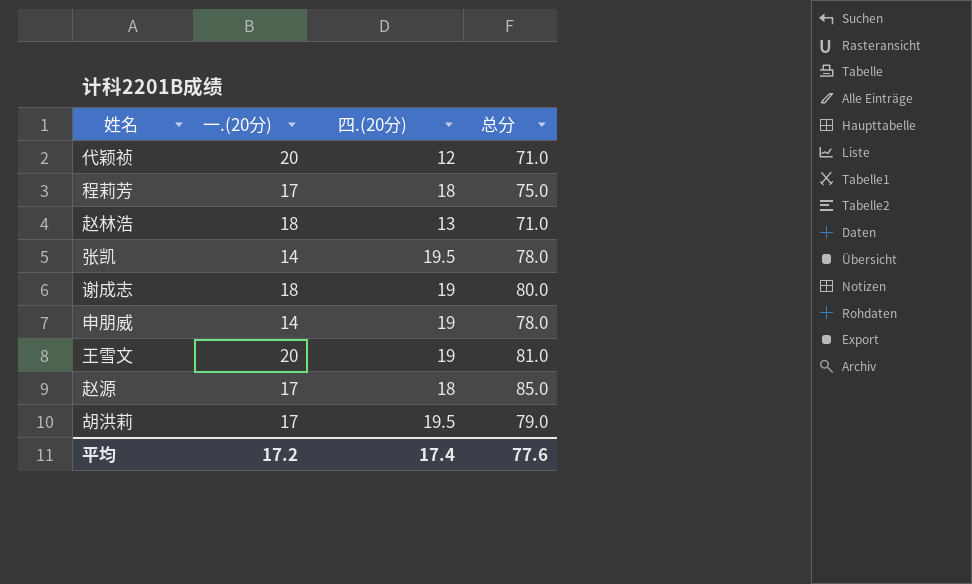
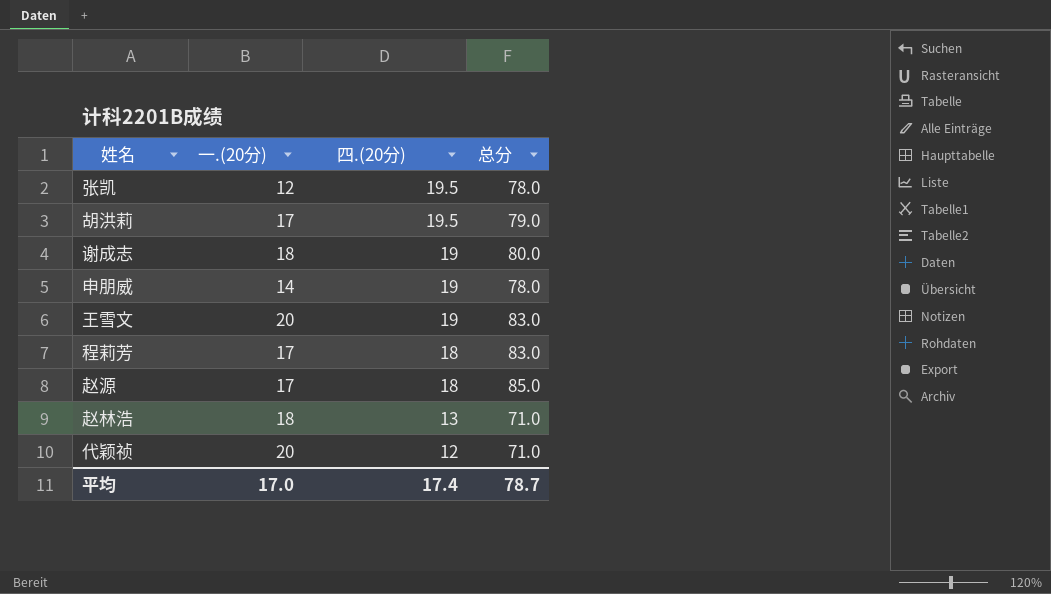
row order: none -> 四.(20分) descending
张凯 | 一.(20分): 14 -> 12
王雪文 | 总分: 81.0 -> 83.0
程莉芳 | 总分: 75.0 -> 83.0
平均 | 一.(20分): 17.2 -> 17.0
平均 | 总分: 77.6 -> 78.7

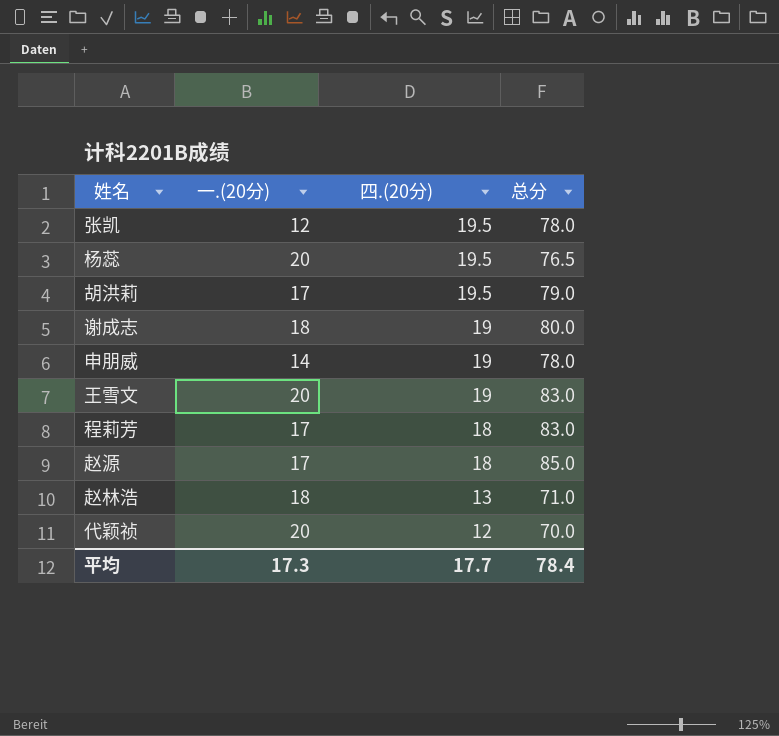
row 杨蕊: none -> 20 | 19.5 | 76.5
代颖祯 | 总分: 71.0 -> 70.0
平均 | 一.(20分): 17.0 -> 17.3
平均 | 四.(20分): 17.4 -> 17.7
平均 | 总分: 78.7 -> 78.4

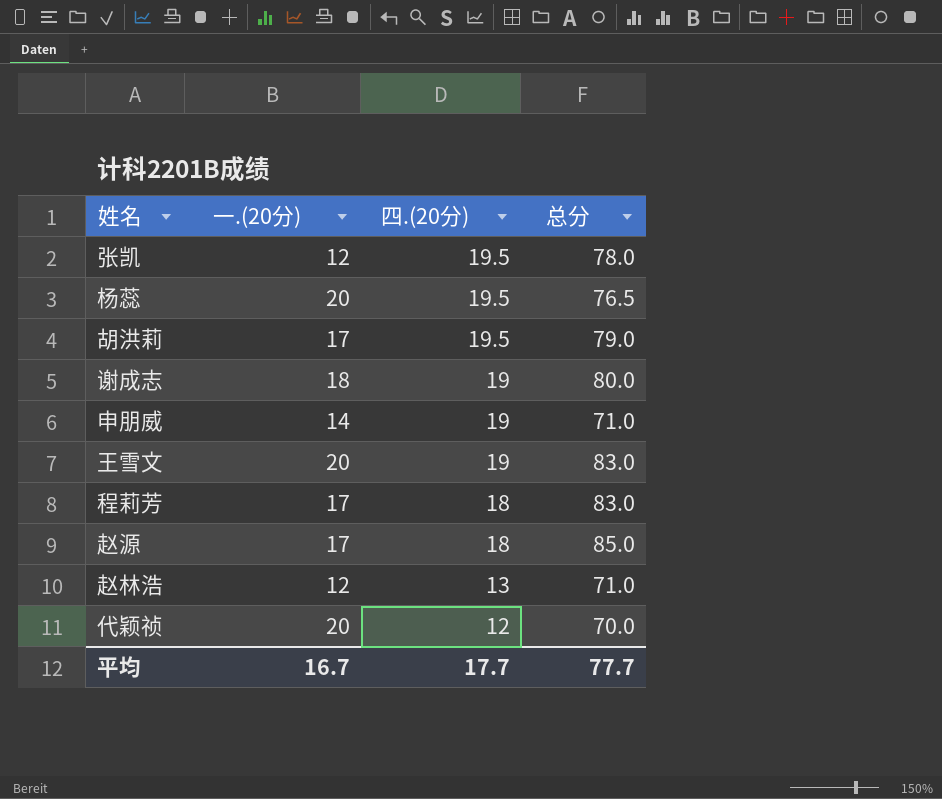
申朋威 | 总分: 78.0 -> 71.0
赵林浩 | 一.(20分): 18 -> 12
平均 | 一.(20分): 17.3 -> 16.7
平均 | 总分: 78.4 -> 77.7

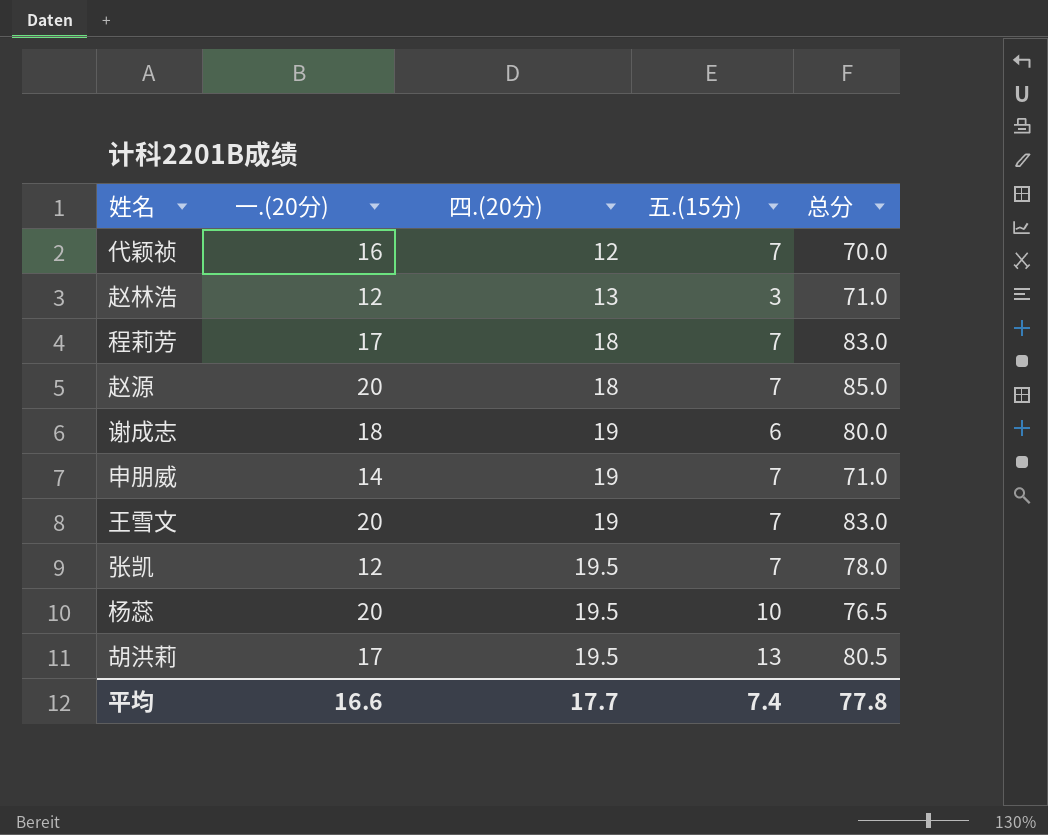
row order: 四.(20分) descending -> 四.(20分) ascending
column 五.(15分) | position: none -> 4
代颖祯 | 一.(20分): 20 -> 16
赵源 | 一.(20分): 17 -> 20
胡洪莉 | 总分: 79.0 -> 80.5
平均 | 一.(20分): 16.7 -> 16.6
平均 | 总分: 77.7 -> 77.8

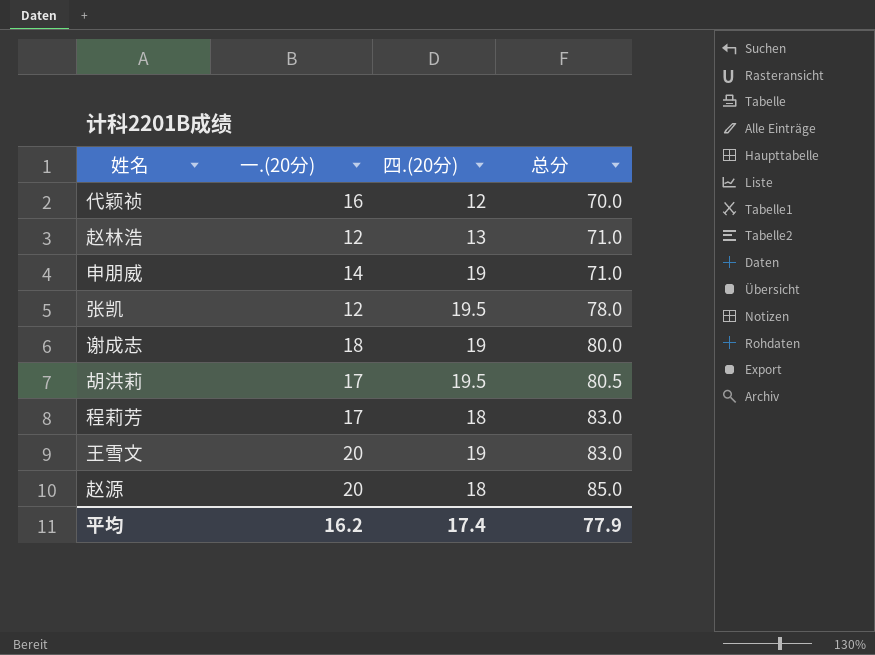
row order: 四.(20分) ascending -> 总分 ascending
column 五.(15分) | position: 4 -> none
row 杨蕊: 20 | 19.5 | 10 | 76.5 -> none
平均 | 一.(20分): 16.6 -> 16.2
平均 | 四.(20分): 17.7 -> 17.4
平均 | 总分: 77.8 -> 77.9

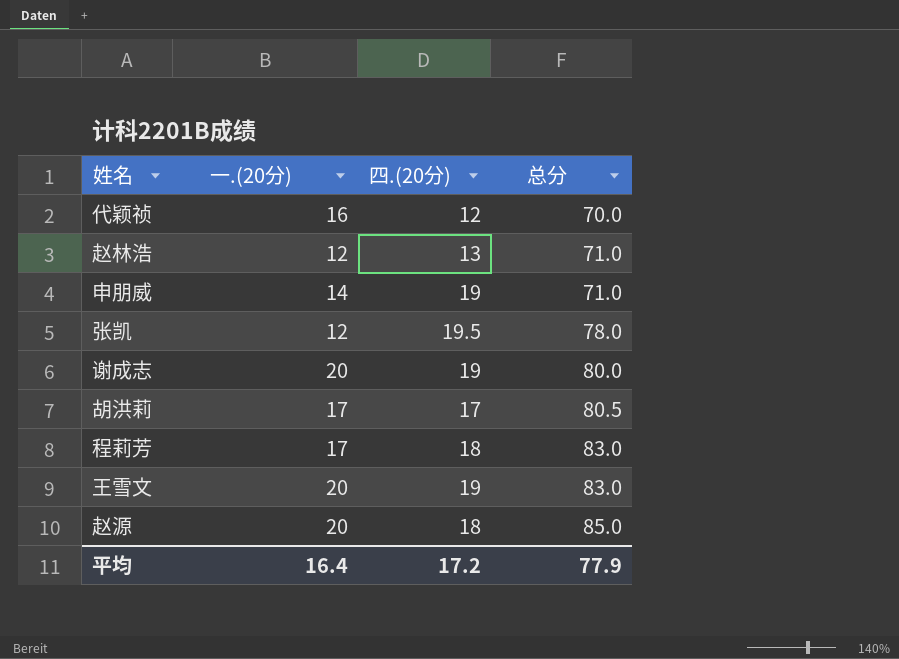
谢成志 | 一.(20分): 18 -> 20
胡洪莉 | 四.(20分): 19.5 -> 17
平均 | 一.(20分): 16.2 -> 16.4
平均 | 四.(20分): 17.4 -> 17.2

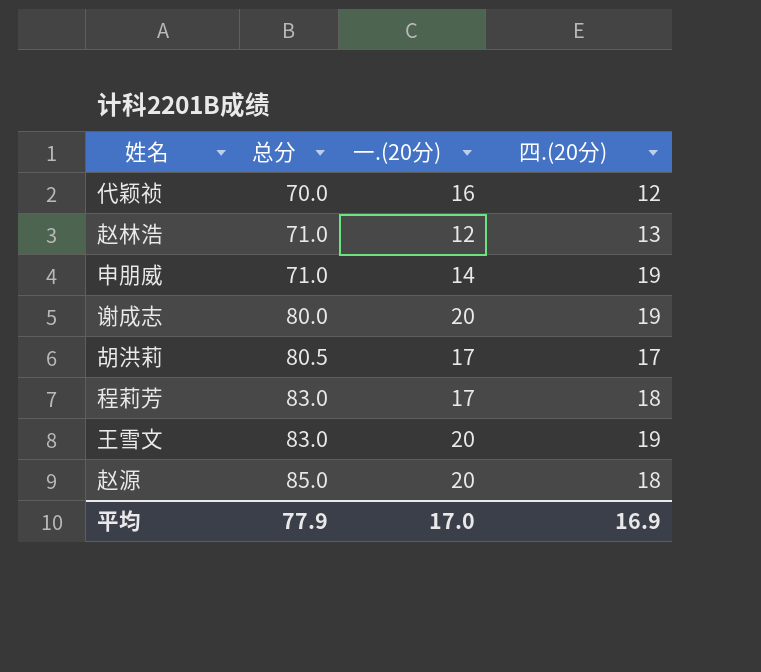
column 总分 | position: 4 -> 2
row 张凯: 12 | 19.5 | 78.0 -> none
平均 | 一.(20分): 16.4 -> 17.0
平均 | 四.(20分): 17.2 -> 16.9

